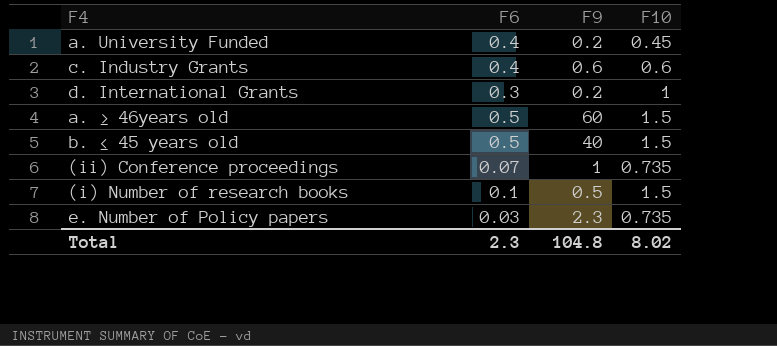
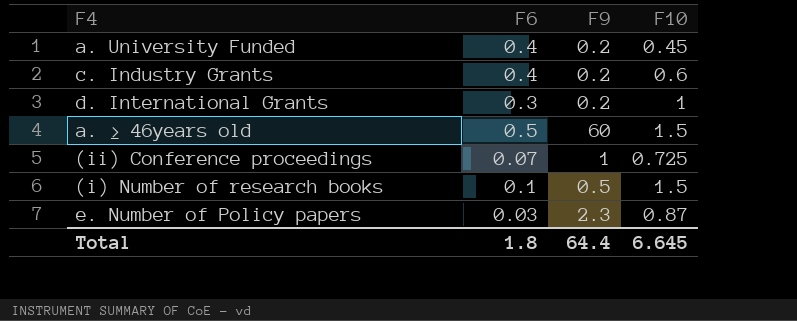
row b. ≤ 45 years old: 0.5 | 40 | 1.5 -> none
c. Industry Grants | F9: 0.6 -> 0.2
(ii) Conference proceedings | F10: 0.735 -> 0.725
e. Number of Policy papers | F10: 0.735 -> 0.87
Total | F6: 2.3 -> 1.8
Total | F9: 104.8 -> 64.4
Total | F10: 8.02 -> 6.645

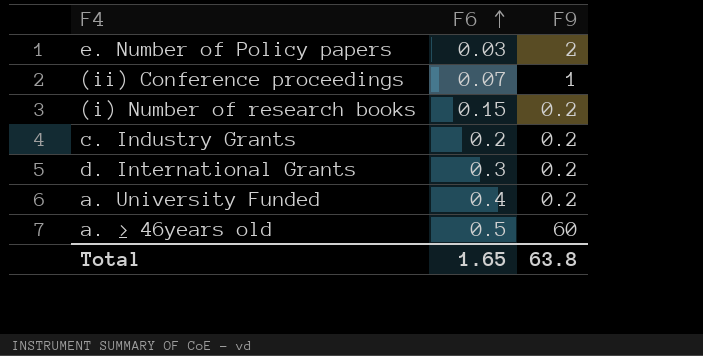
row order: none -> F6 ascending
column F10 | position: 4 -> none
e. Number of Policy papers | F9: 2.3 -> 2
(i) Number of research books | F6: 0.1 -> 0.15
(i) Number of research books | F9: 0.5 -> 0.2
c. Industry Grants | F6: 0.4 -> 0.2
Total | F6: 1.8 -> 1.65
Total | F9: 64.4 -> 63.8

